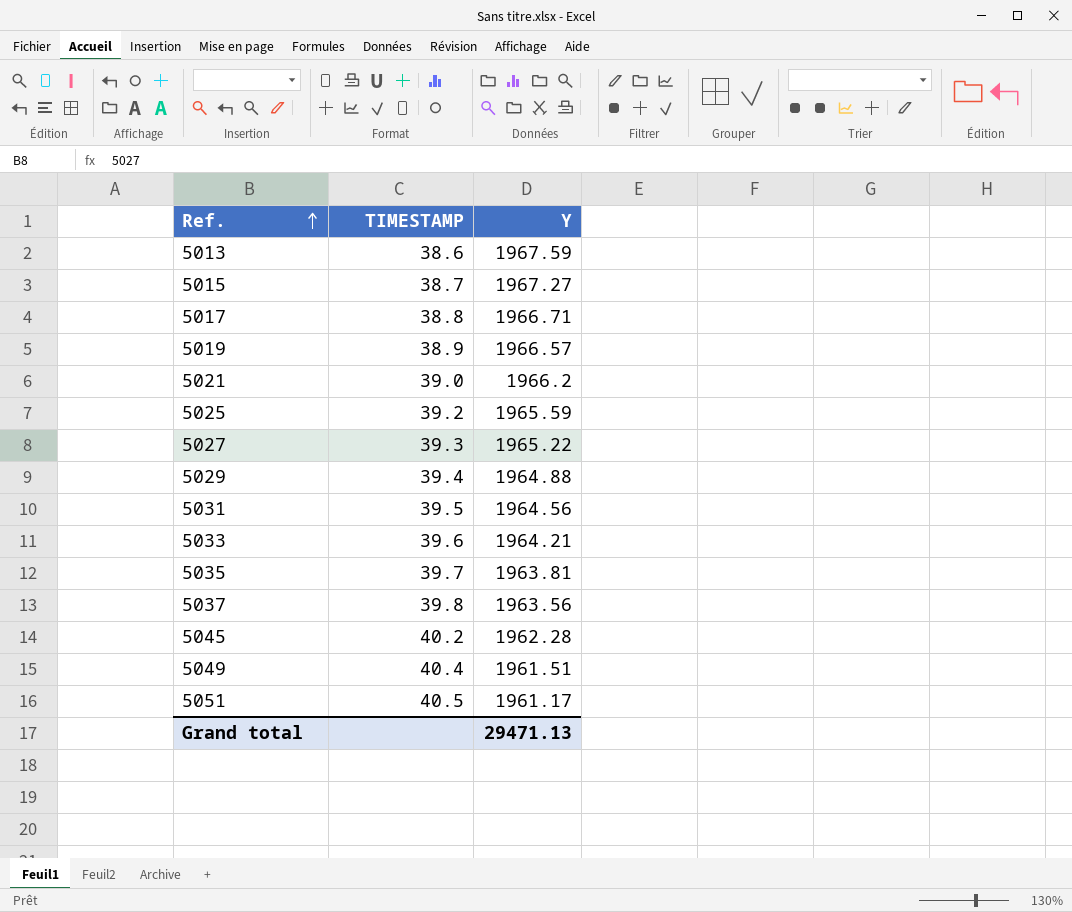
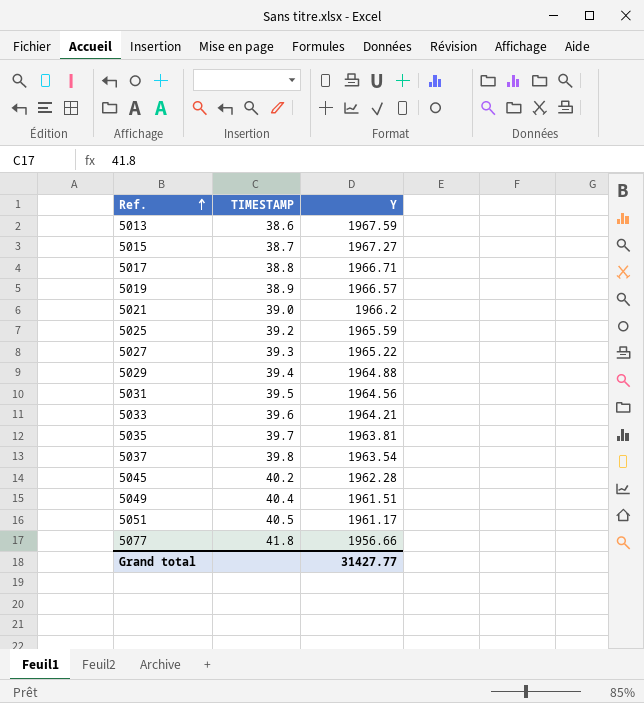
5037 | Y: 1963.56 -> 1963.54
row 5077: none -> 41.8 | 1956.66
Grand total | Y: 29471.13 -> 31427.77

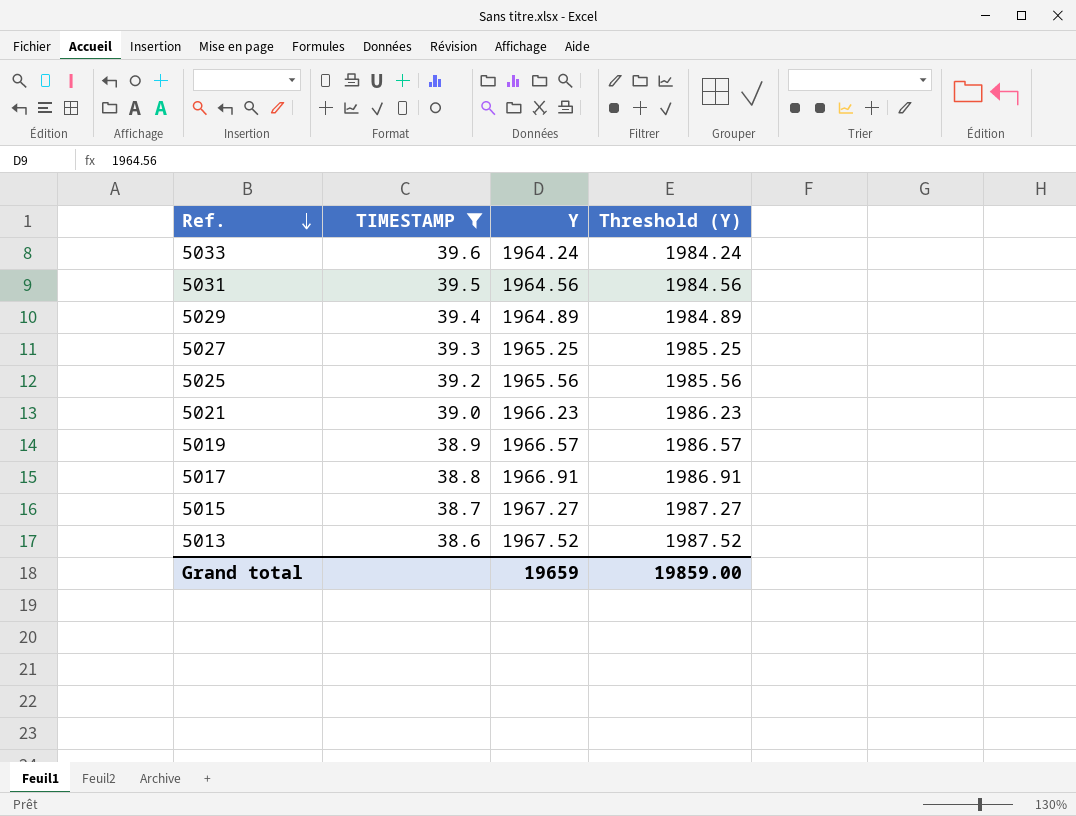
filter: none -> TIMESTAMP <= 39.6
row order: Ref. ascending -> Ref. descending
column Threshold (Y) | formula: none -> [Y] + 20
5033 | Y: 1964.21 -> 1964.24
5029 | Y: 1964.88 -> 1964.89
5027 | Y: 1965.22 -> 1965.25
5025 | Y: 1965.59 -> 1965.56
5021 | Y: 1966.2 -> 1966.23
5017 | Y: 1966.71 -> 1966.91
5013 | Y: 1967.59 -> 1967.52
Grand total | Y: 31427.77 -> 19659

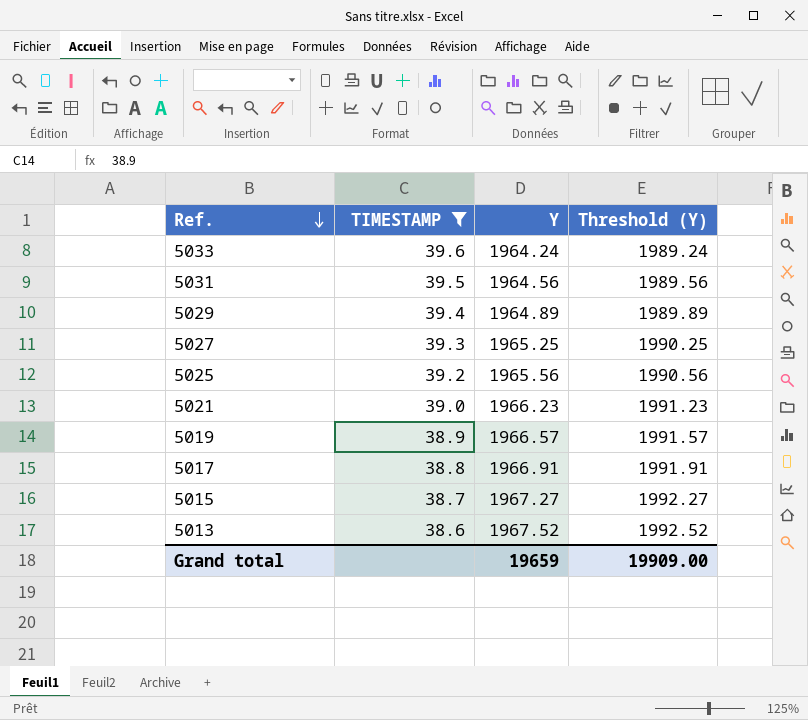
column Threshold (Y) | formula: [Y] + 20 -> [Y] + 25
Grand total | Threshold (Y): 19859.00 -> 19909.00

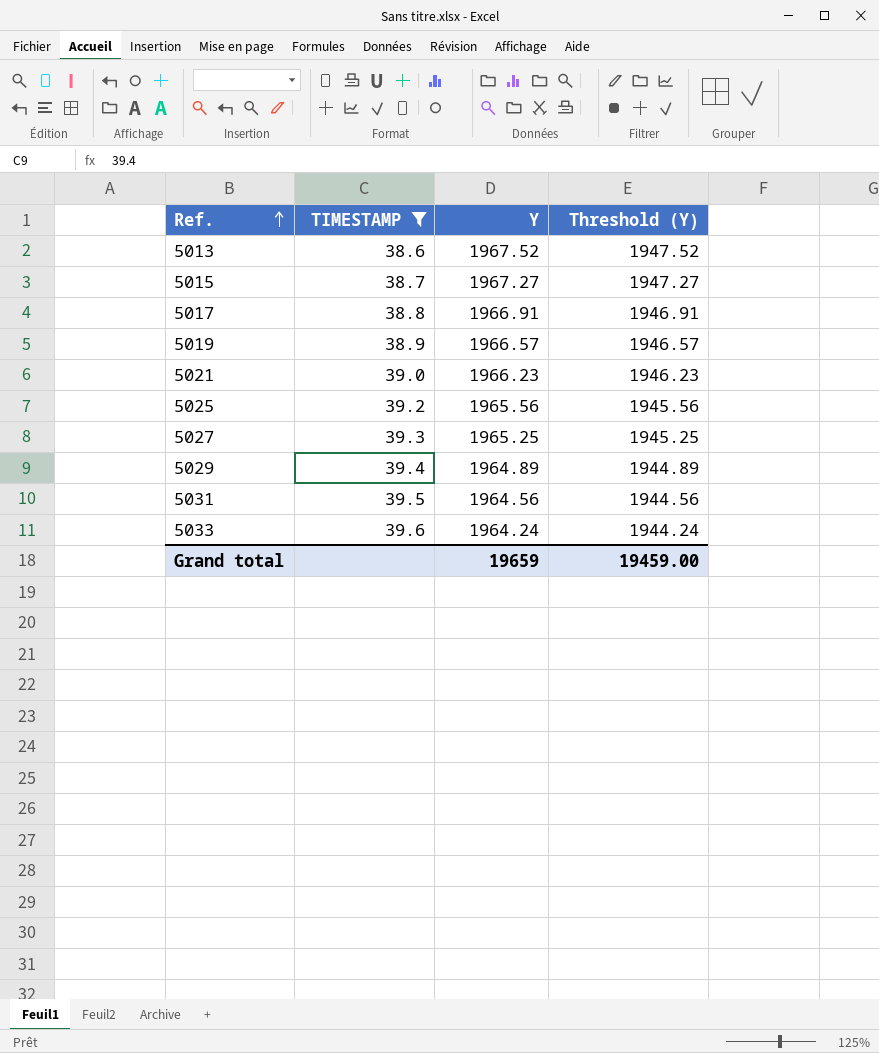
row order: Ref. descending -> Ref. ascending
column Threshold (Y) | formula: [Y] + 25 -> [Y] - 20
Grand total | Threshold (Y): 19909.00 -> 19459.00

